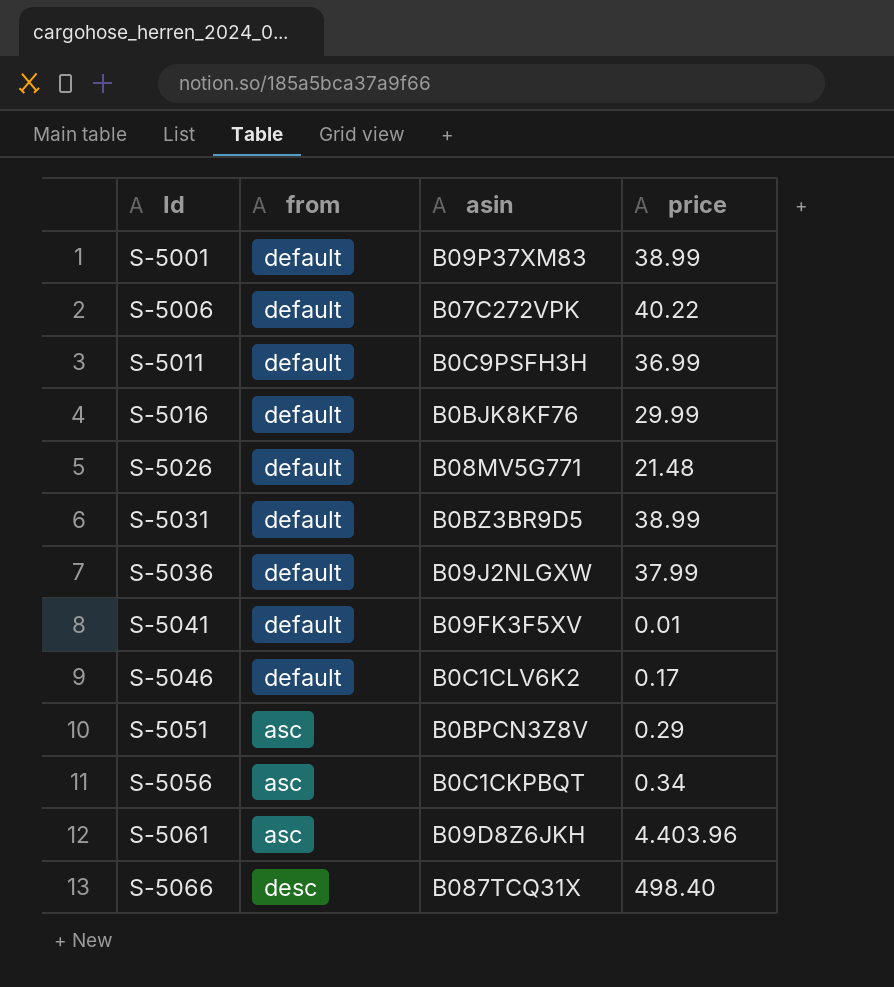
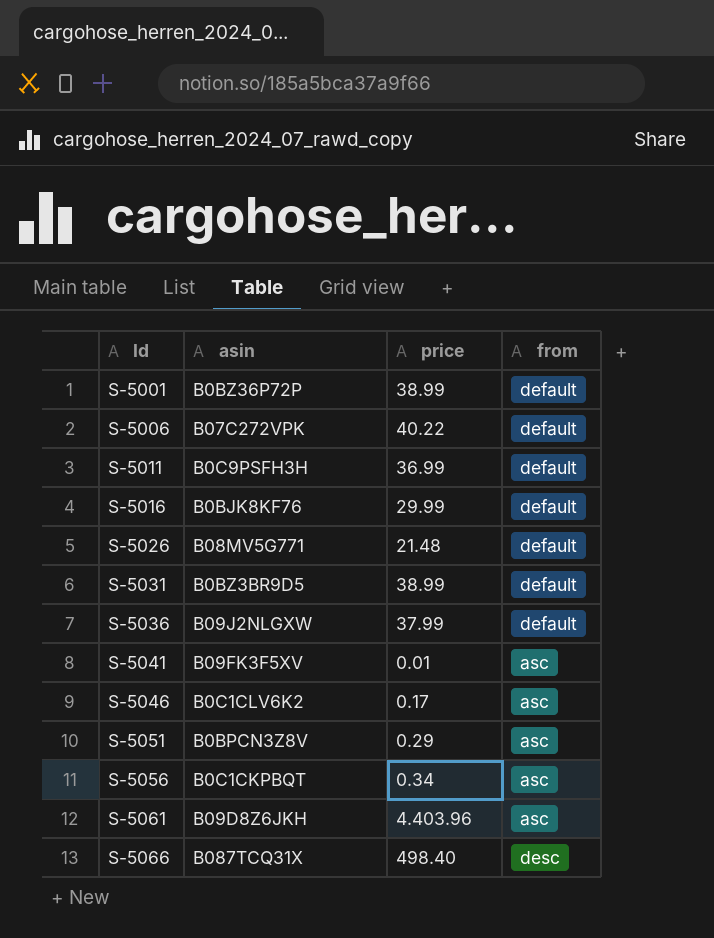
column from | position: 2 -> 4
S-5001 | asin: B09P37XM83 -> B0BZ36P72P
S-5041 | from: default -> asc
S-5046 | from: default -> asc

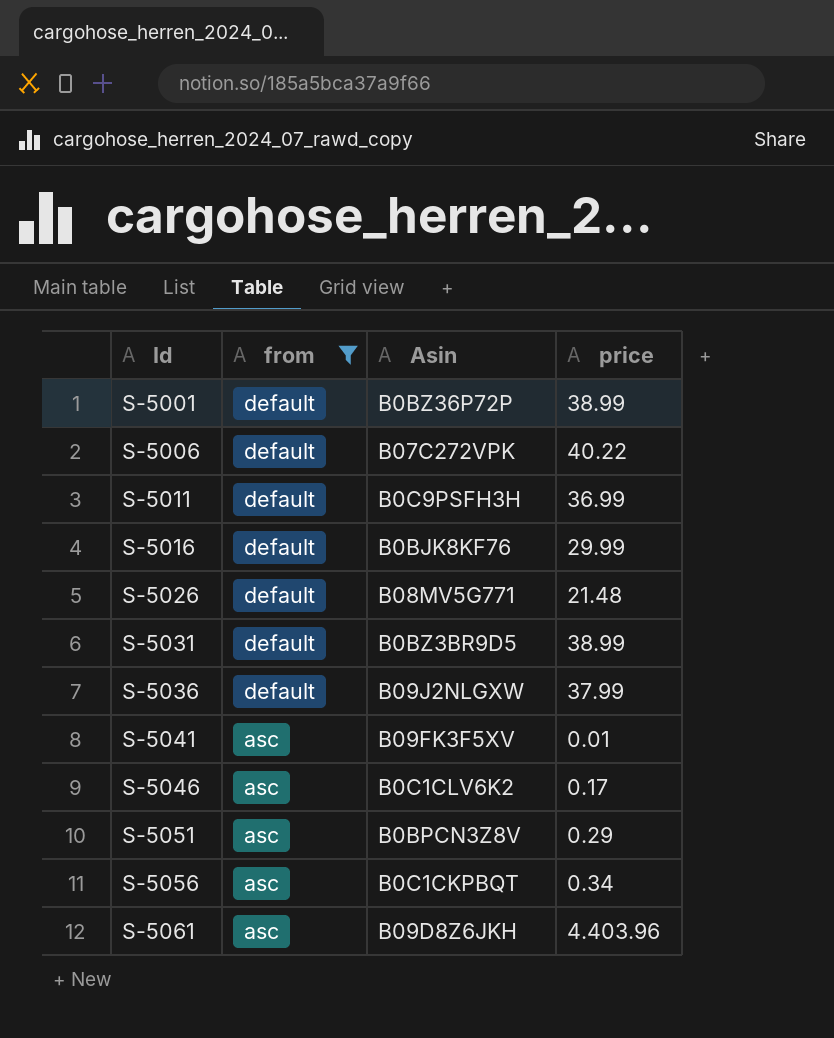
filter: none -> from != desc
column from | position: 4 -> 2
column name: asin -> Asin

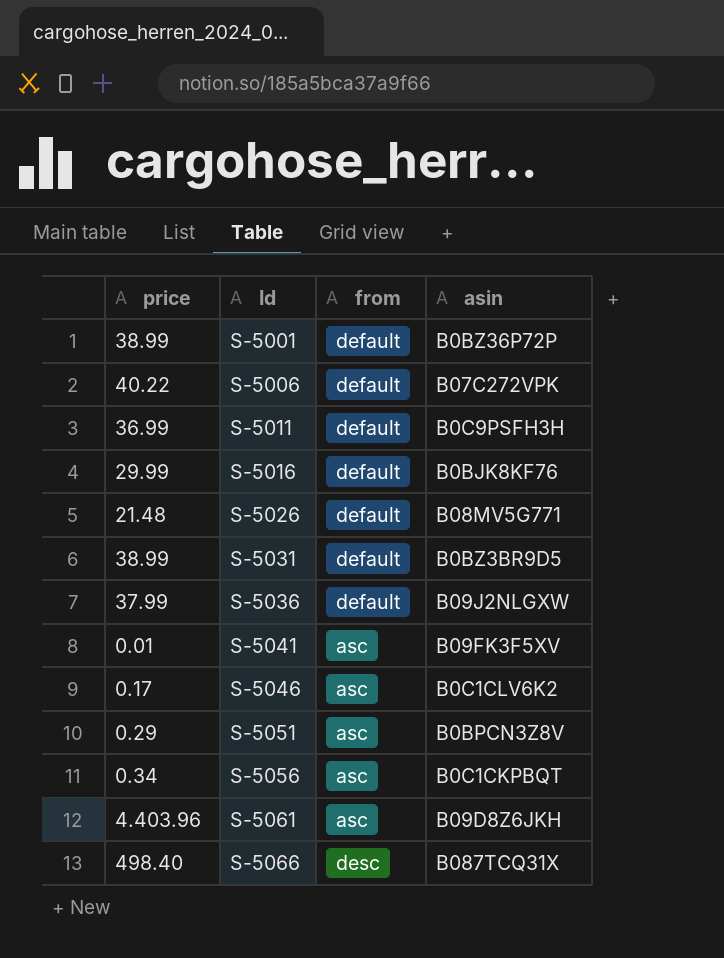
filter: from != desc -> none
column price | position: 4 -> 1
column name: Asin -> asin

